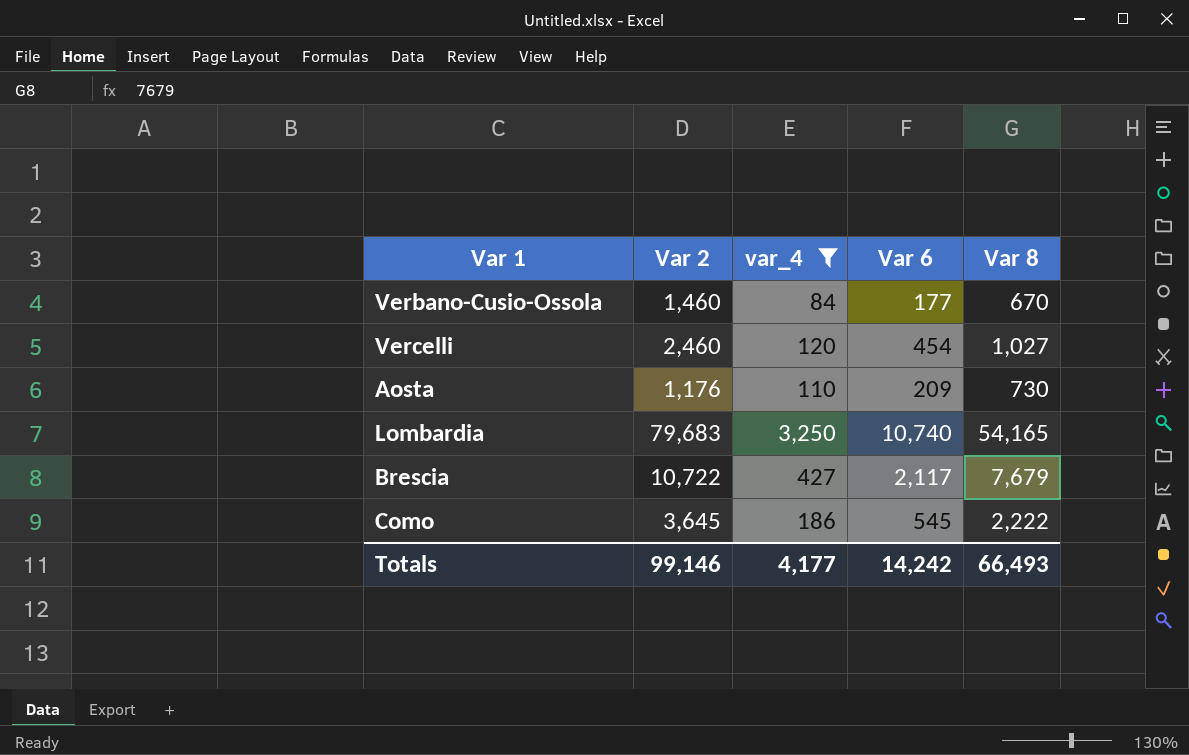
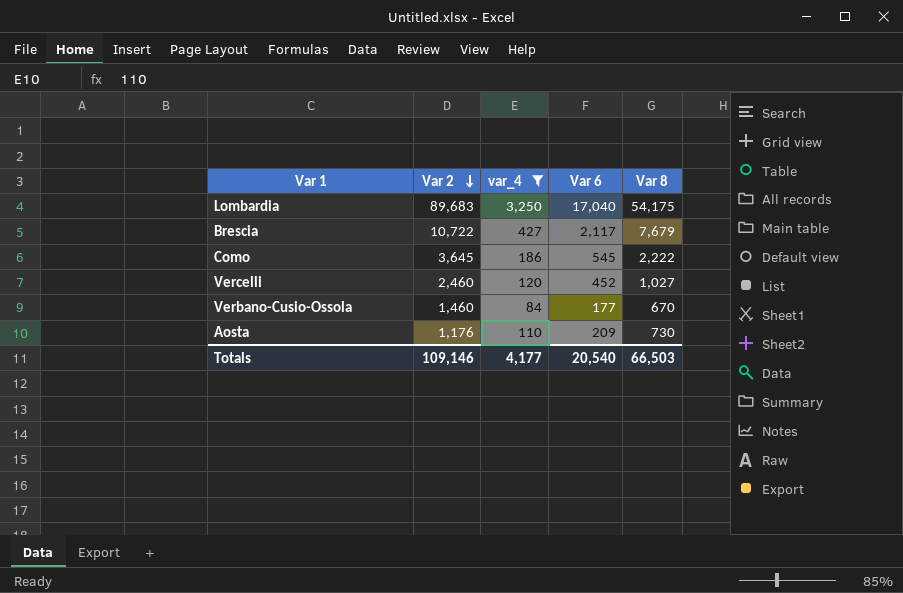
row order: none -> Var 2 descending
Lombardia | Var 2: 79,683 -> 89,683
Lombardia | Var 6: 10,740 -> 17,040
Lombardia | Var 8: 54,165 -> 54,175
Vercelli | Var 6: 454 -> 452
Totals | Var 2: 99,146 -> 109,146
Totals | Var 6: 14,242 -> 20,540
Totals | Var 8: 66,493 -> 66,503

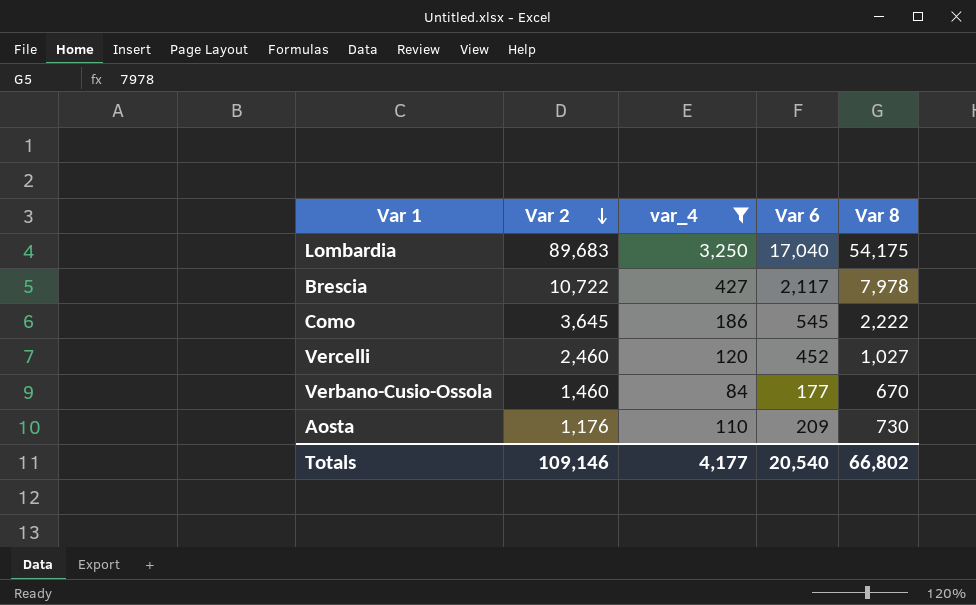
Brescia | Var 8: 7,679 -> 7,978
Totals | Var 8: 66,503 -> 66,802

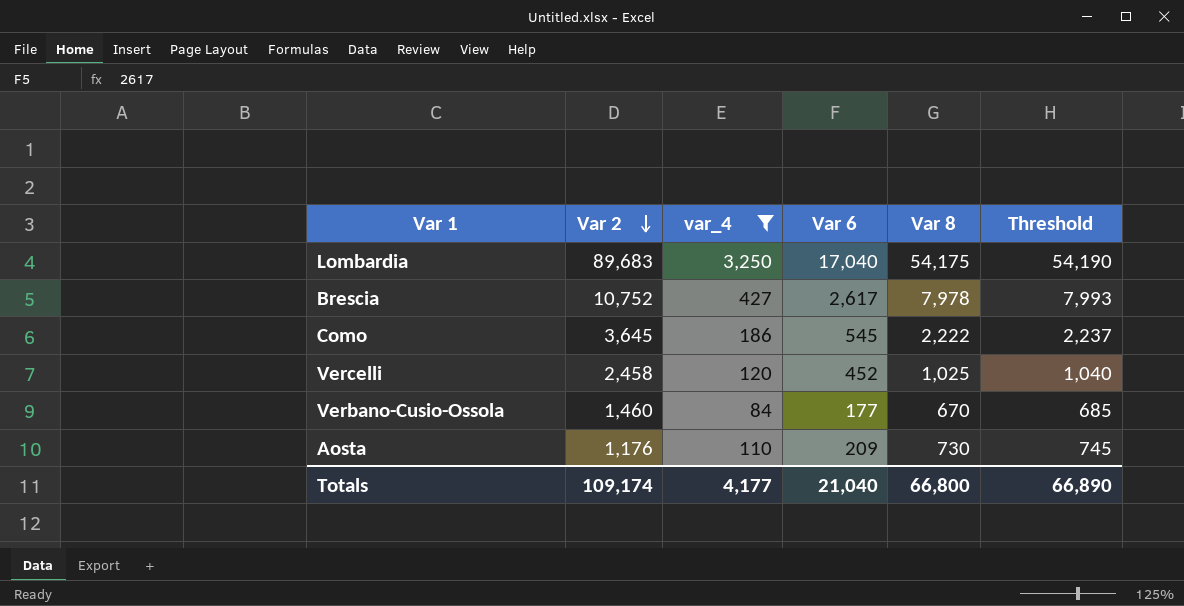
column Threshold | formula: none -> [Var 8] + 15
Brescia | Var 2: 10,722 -> 10,752
Brescia | Var 6: 2,117 -> 2,617
Vercelli | Var 2: 2,460 -> 2,458
Vercelli | Var 8: 1,027 -> 1,025
Totals | Var 2: 109,146 -> 109,174
Totals | Var 6: 20,540 -> 21,040
Totals | Var 8: 66,802 -> 66,800

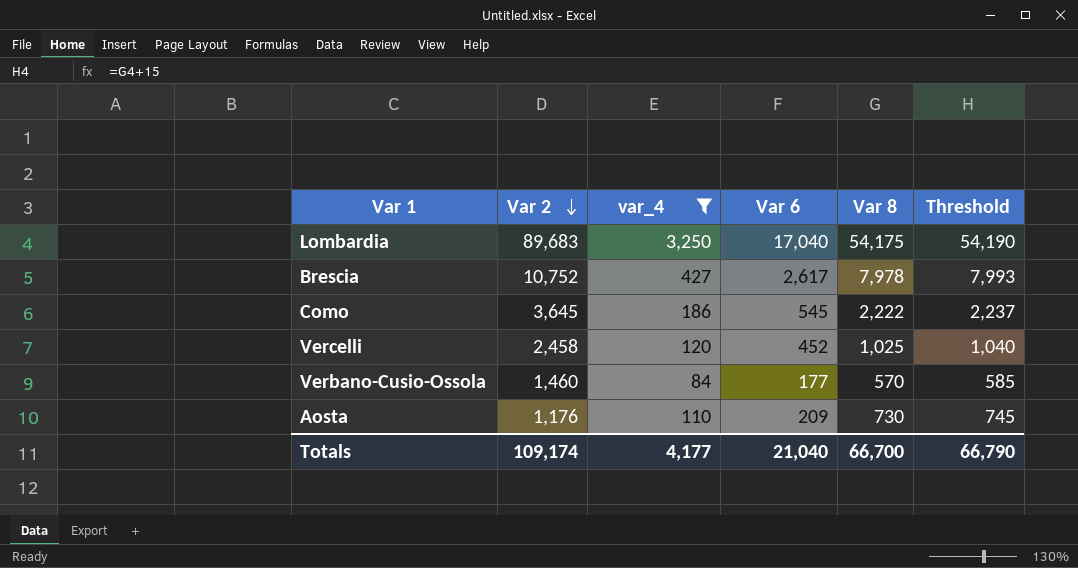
Verbano-Cusio-Ossola | Var 8: 670 -> 570
Verbano-Cusio-Ossola | Threshold: 685 -> 585
Totals | Var 8: 66,800 -> 66,700
Totals | Threshold: 66,890 -> 66,790

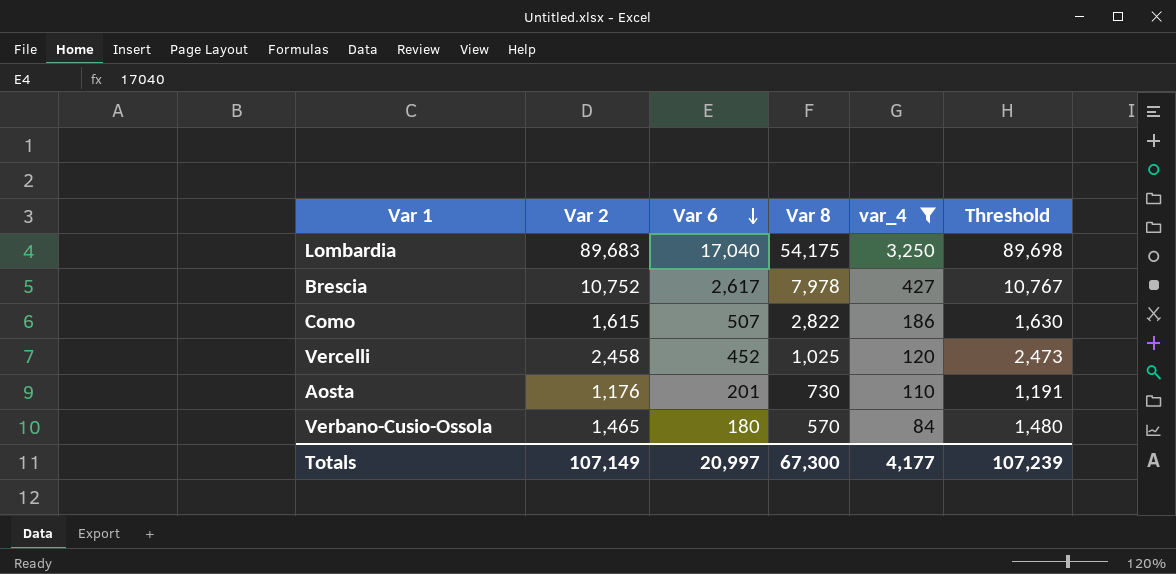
row order: Var 2 descending -> Var 6 descending
column var_4 | position: 3 -> 5
column Threshold | formula: [Var 8] + 15 -> [Var 2] + 15
Como | Var 2: 3,645 -> 1,615
Como | Var 6: 545 -> 507
Como | Var 8: 2,222 -> 2,822
Aosta | Var 6: 209 -> 201
Verbano-Cusio-Ossola | Var 2: 1,460 -> 1,465
Verbano-Cusio-Ossola | Var 6: 177 -> 180
Totals | Var 2: 109,174 -> 107,149
Totals | Var 6: 21,040 -> 20,997
Totals | Var 8: 66,700 -> 67,300
Totals | Threshold: 66,790 -> 107,239

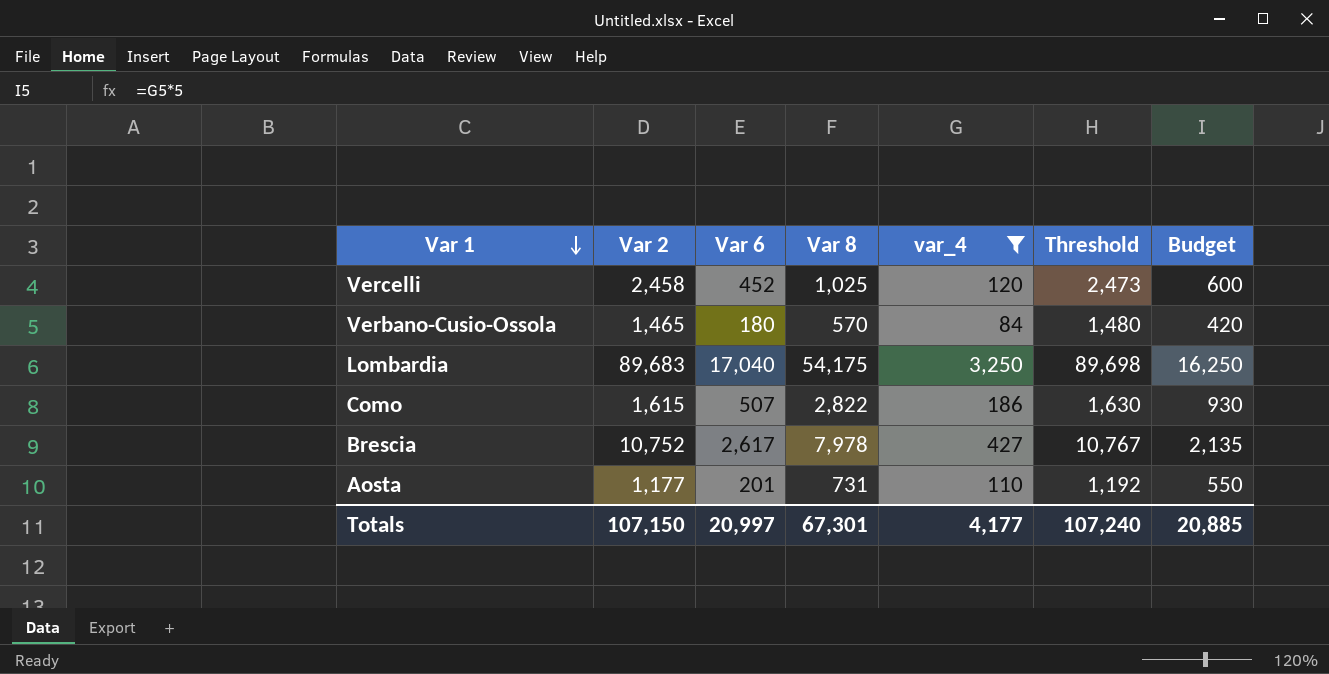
row order: Var 6 descending -> Var 1 descending
column Budget | formula: none -> [var_4] * 5
Aosta | Var 2: 1,176 -> 1,177
Aosta | Var 8: 730 -> 731
Aosta | Threshold: 1,191 -> 1,192
Totals | Var 2: 107,149 -> 107,150
Totals | Var 8: 67,300 -> 67,301
Totals | Threshold: 107,239 -> 107,240

